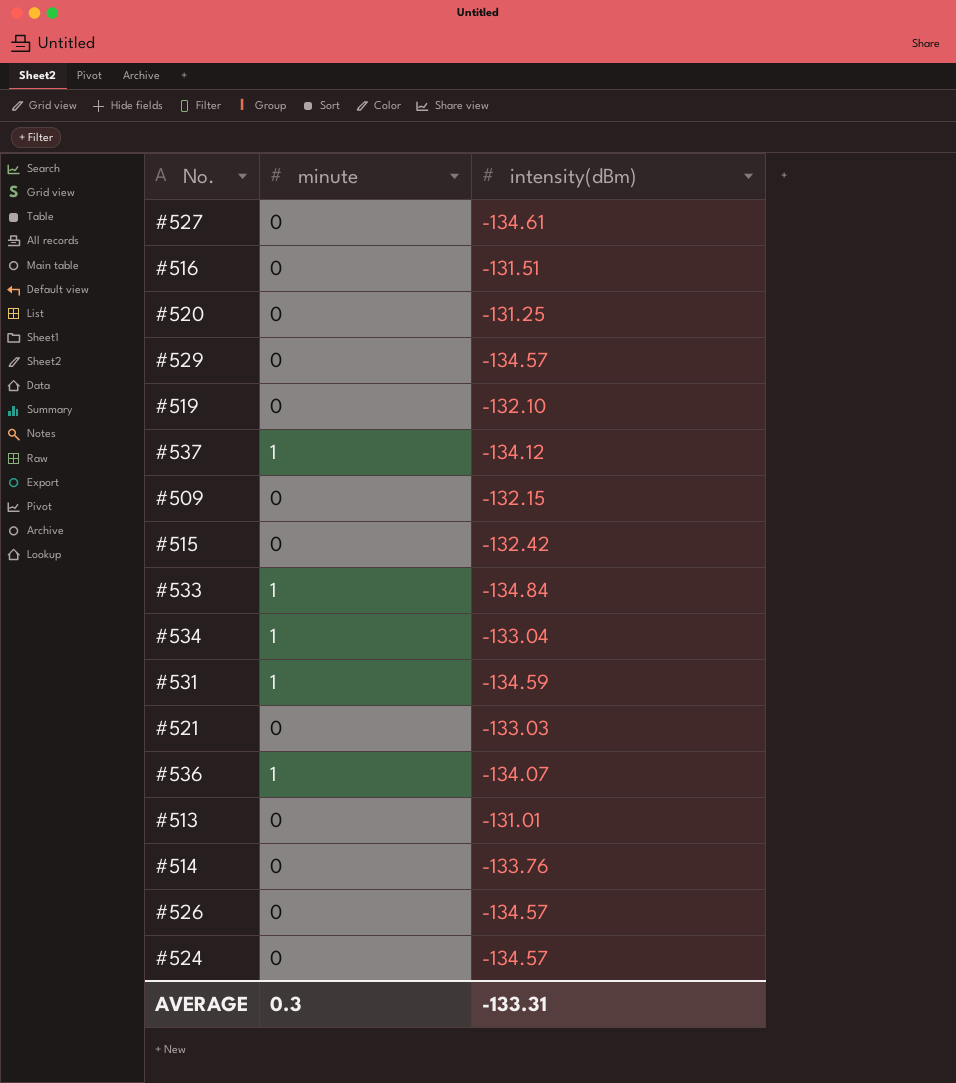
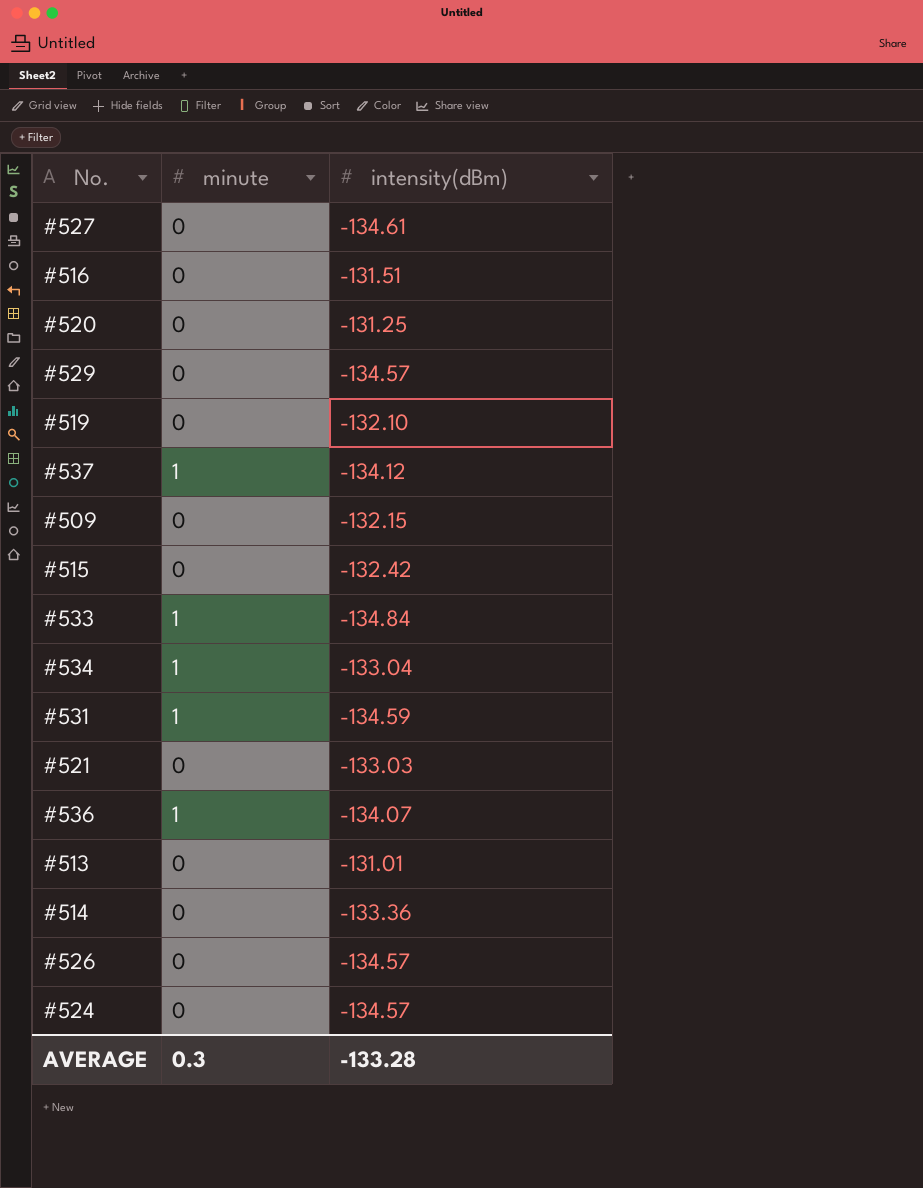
#514 | intensity(dBm): -133.76 -> -133.36
AVERAGE | intensity(dBm): -133.31 -> -133.28

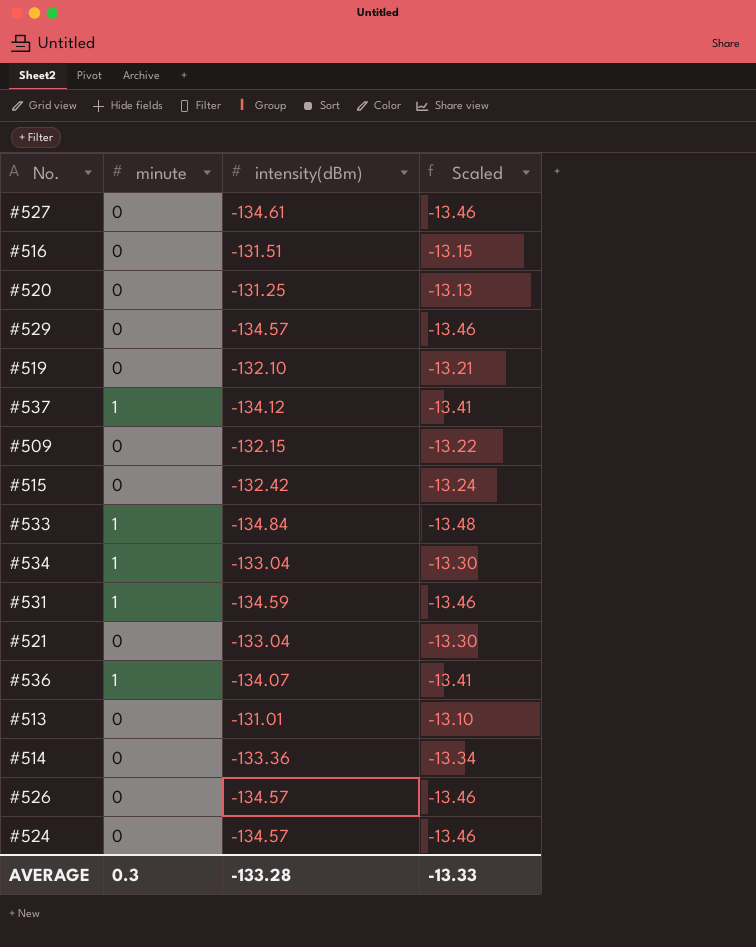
column Scaled | formula: none -> [intensity(dBm)] * 0.1
#521 | intensity(dBm): -133.03 -> -133.04

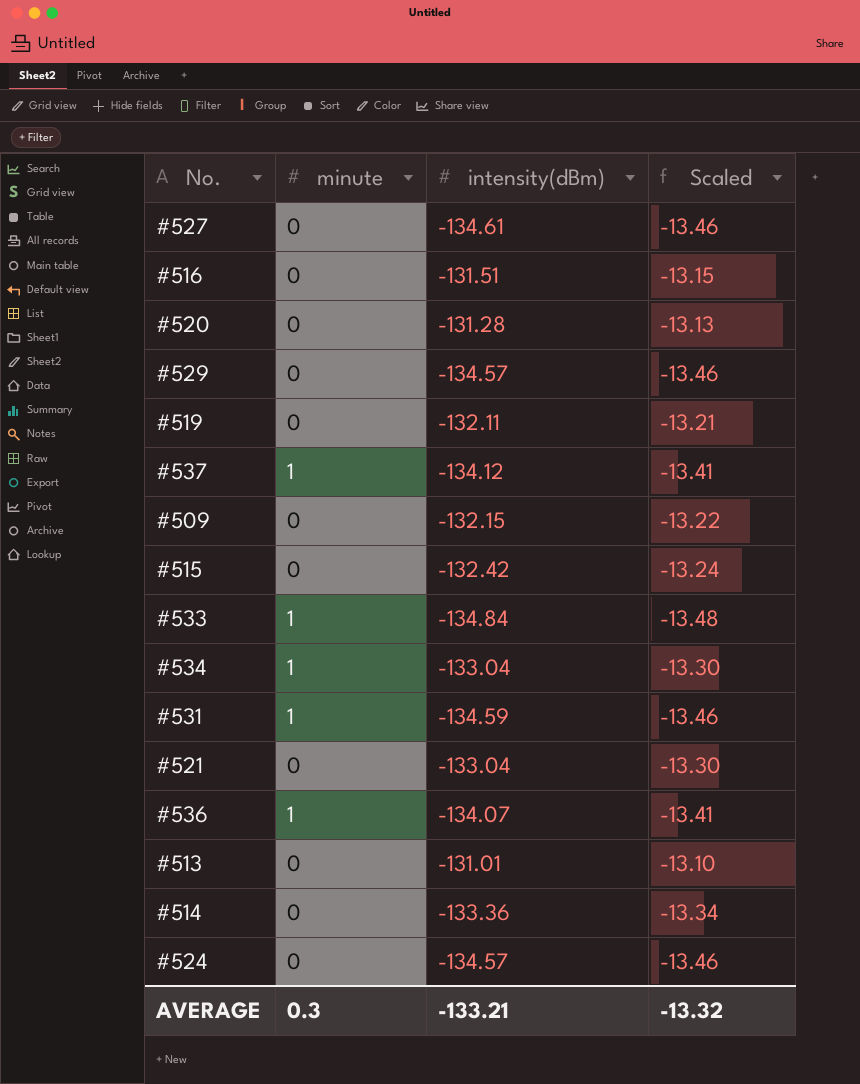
row #526: 0 | -134.57 | -13.46 -> none
#520 | intensity(dBm): -131.25 -> -131.28
#519 | intensity(dBm): -132.10 -> -132.11
AVERAGE | intensity(dBm): -133.28 -> -133.21
AVERAGE | Scaled: -13.33 -> -13.32

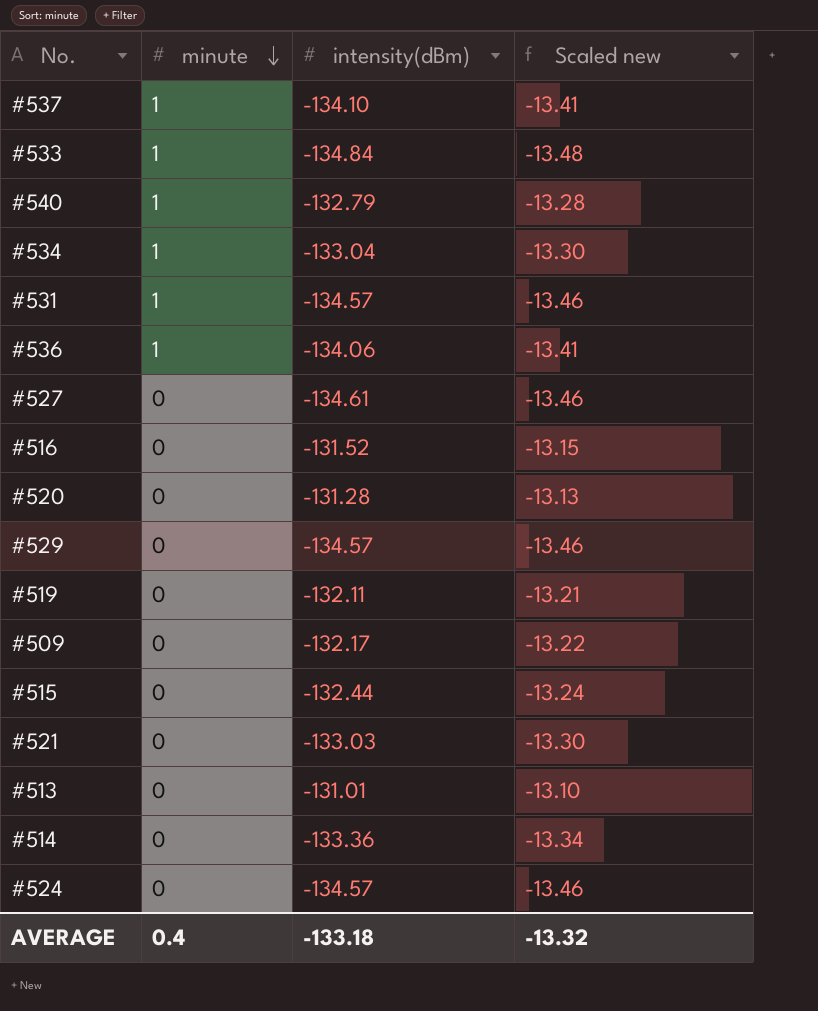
row order: none -> minute descending
column name: Scaled -> Scaled new
#537 | intensity(dBm): -134.12 -> -134.10
row #540: none -> 1 | -132.79 | -13.28
#531 | intensity(dBm): -134.59 -> -134.57
#536 | intensity(dBm): -134.07 -> -134.06
#516 | intensity(dBm): -131.51 -> -131.52
#509 | intensity(dBm): -132.15 -> -132.17
#515 | intensity(dBm): -132.42 -> -132.44
#521 | intensity(dBm): -133.04 -> -133.03
AVERAGE | minute: 0.3 -> 0.4
AVERAGE | intensity(dBm): -133.21 -> -133.18

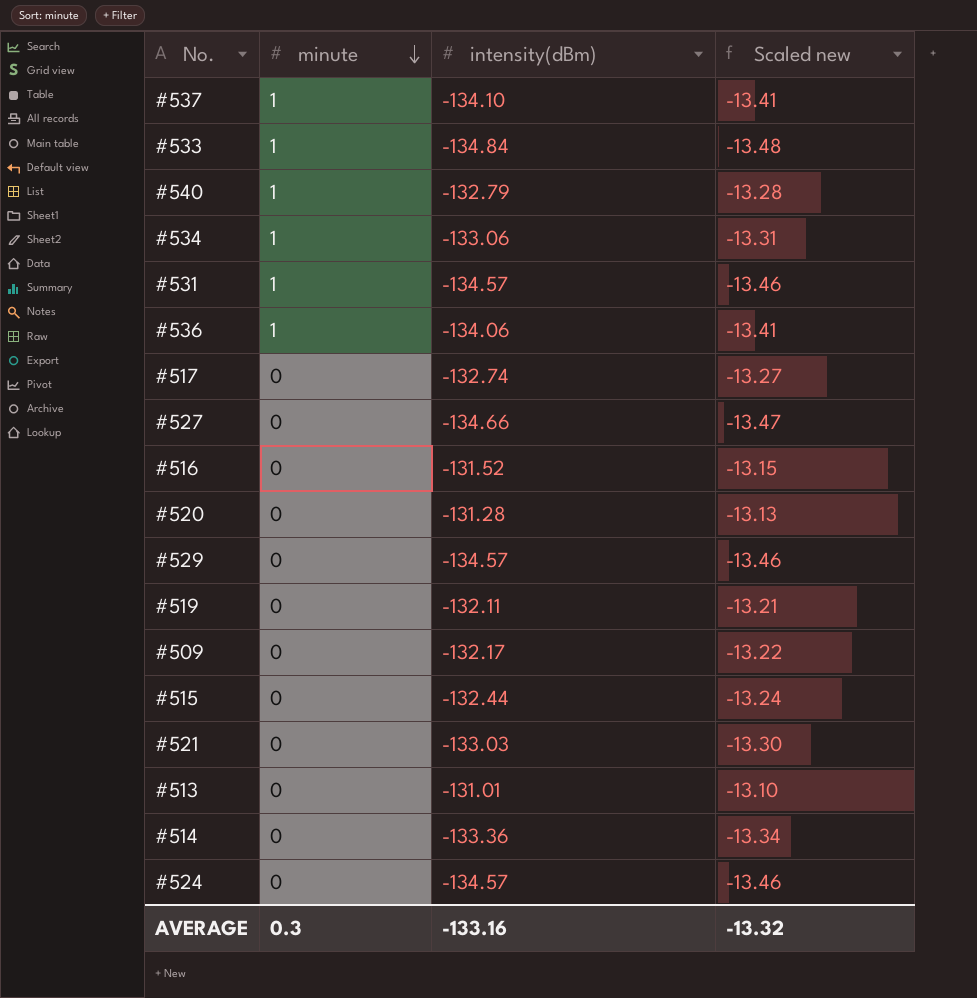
#534 | intensity(dBm): -133.04 -> -133.06
#534 | Scaled new: -13.30 -> -13.31
row #517: none -> 0 | -132.74 | -13.27
#527 | intensity(dBm): -134.61 -> -134.66
#527 | Scaled new: -13.46 -> -13.47
AVERAGE | minute: 0.4 -> 0.3
AVERAGE | intensity(dBm): -133.18 -> -133.16

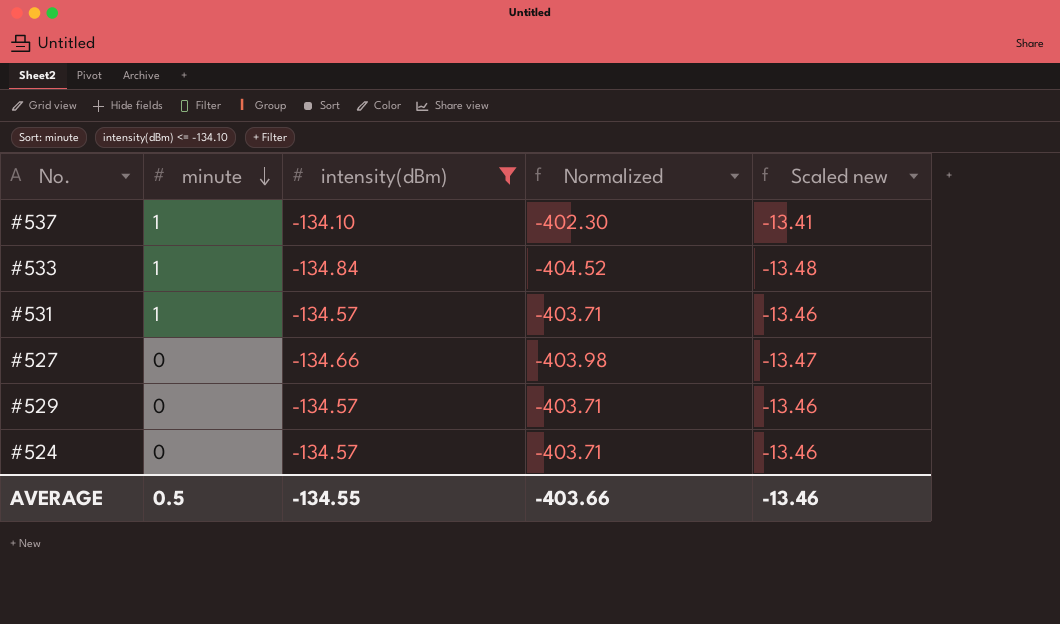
filter: none -> intensity(dBm) <= -134.10
column Normalized | formula: none -> [intensity(dBm)] * 3
AVERAGE | minute: 0.3 -> 0.5
AVERAGE | intensity(dBm): -133.16 -> -134.55
AVERAGE | Scaled new: -13.32 -> -13.46

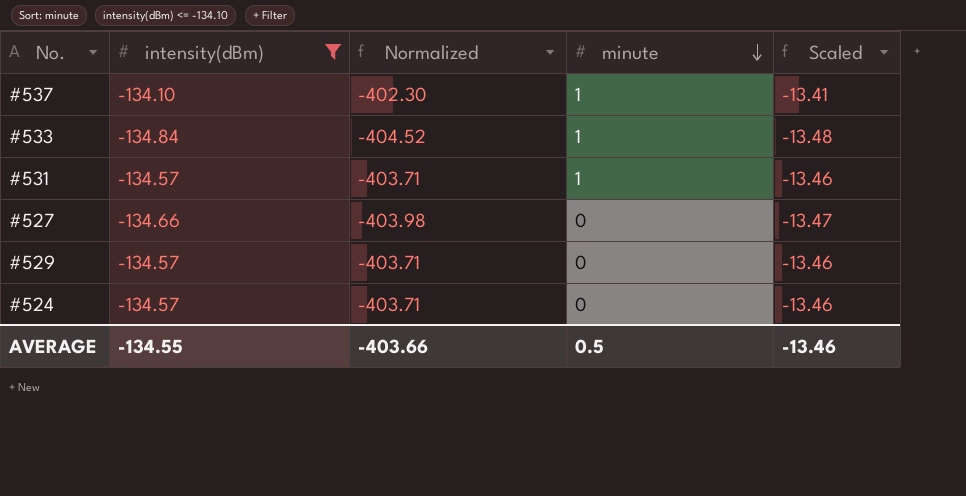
column minute | position: 2 -> 4
column name: Scaled new -> Scaled

